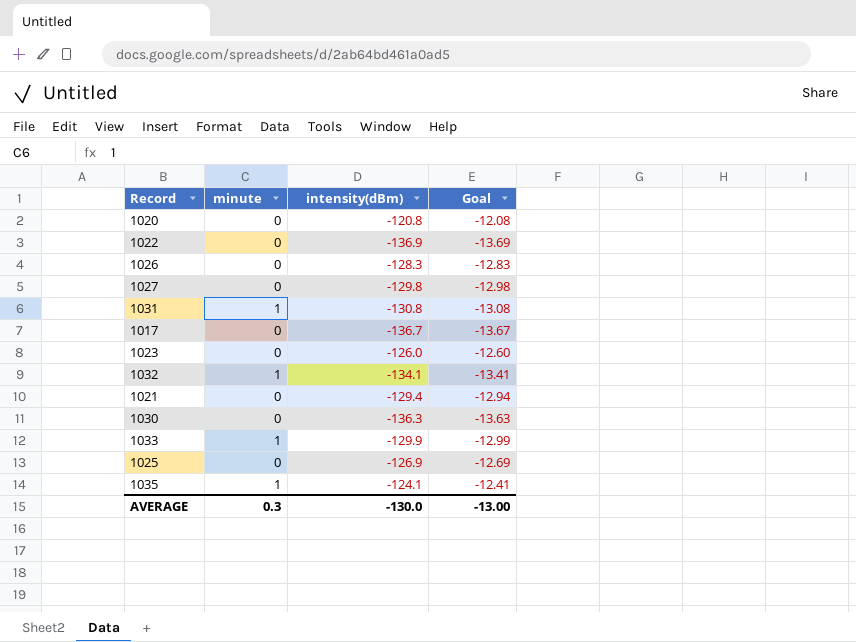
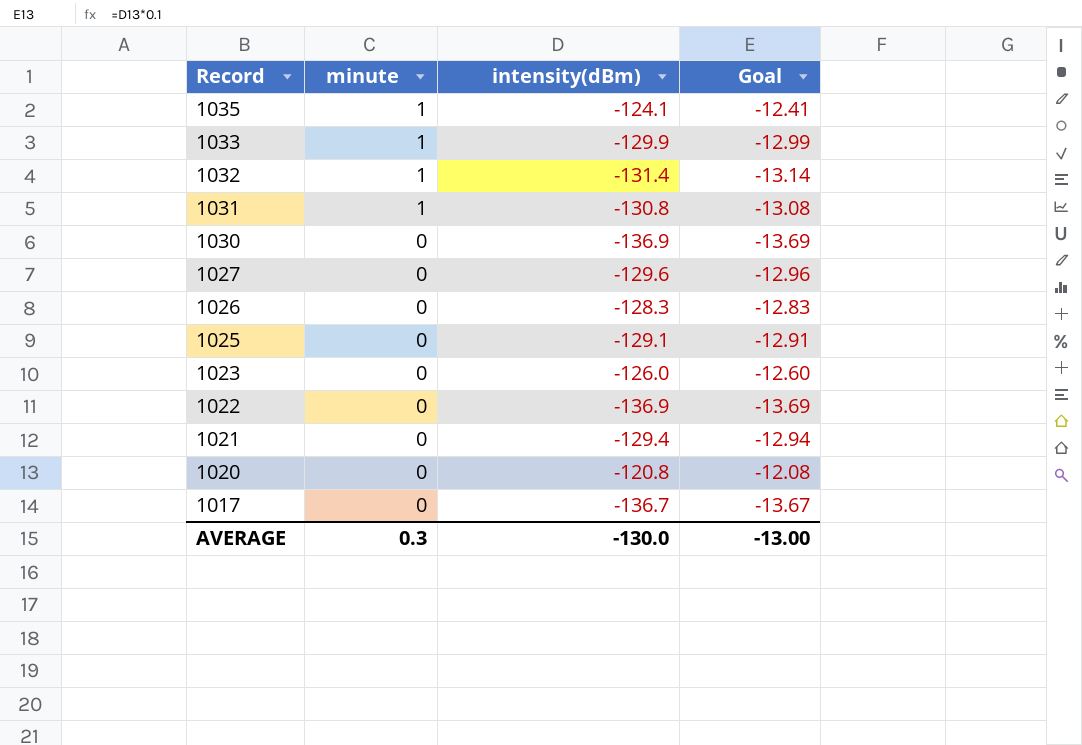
row order: none -> Record descending
1032 | intensity(dBm): -134.1 -> -131.4
1032 | Goal: -13.41 -> -13.14
1030 | intensity(dBm): -136.3 -> -136.9
1030 | Goal: -13.63 -> -13.69
1027 | intensity(dBm): -129.8 -> -129.6
1027 | Goal: -12.98 -> -12.96
1025 | intensity(dBm): -126.9 -> -129.1
1025 | Goal: -12.69 -> -12.91

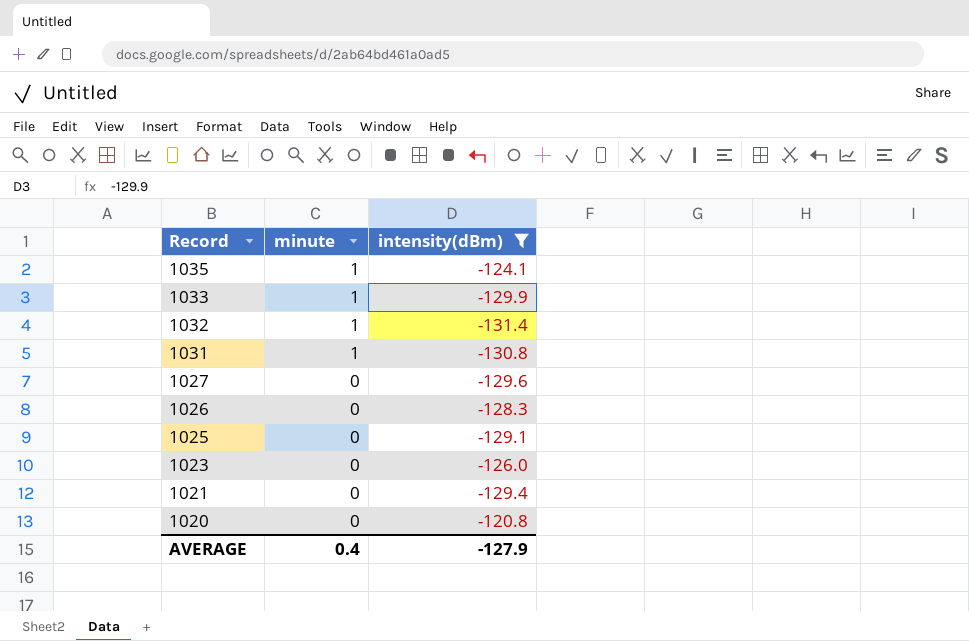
filter: none -> intensity(dBm) >= -131.4
column Goal | formula: [intensity(dBm)] * 0.1 -> none
AVERAGE | minute: 0.3 -> 0.4
AVERAGE | intensity(dBm): -130.0 -> -127.9

